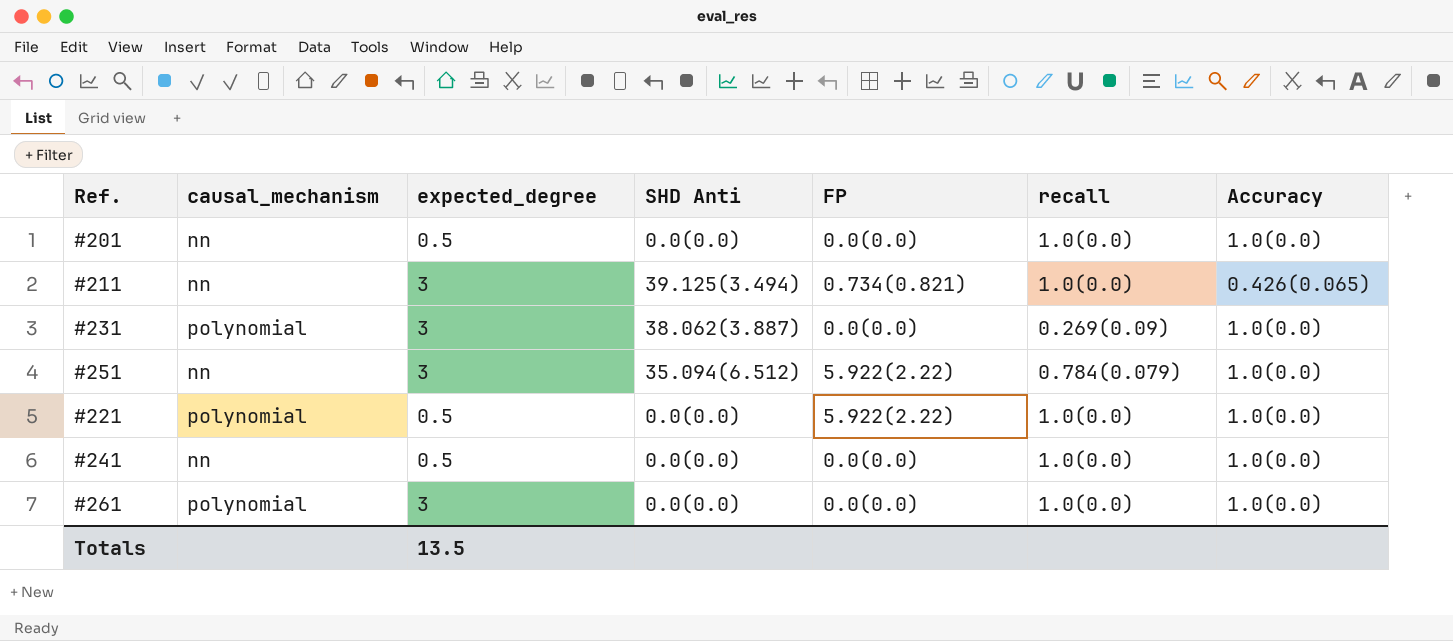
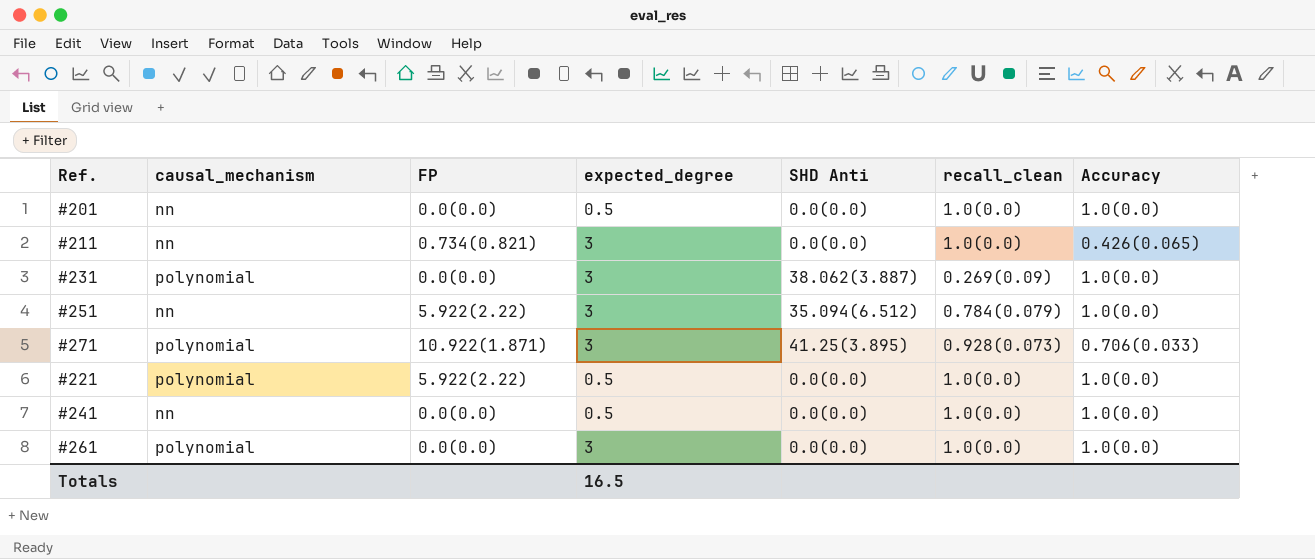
column FP | position: 5 -> 3
column name: recall -> recall_clean
#211 | SHD Anti: 39.125(3.494) -> 0.0(0.0)
row #271: none -> polynomial | 10.922(1.871) | 3 | 41.25(3.895) | 0.928(0.073) | 0.706(0.033)
Totals | expected_degree: 13.5 -> 16.5

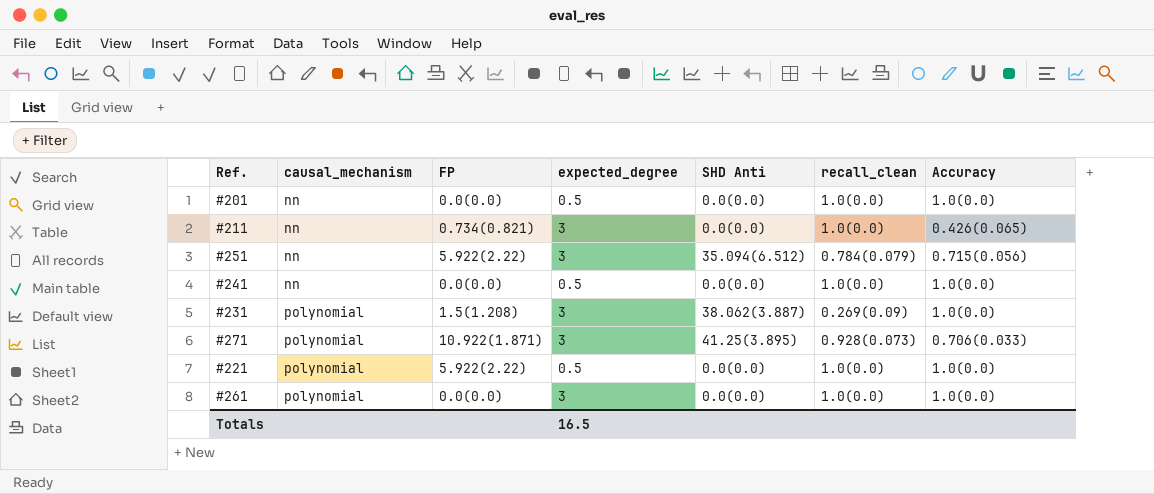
row order: none -> causal_mechanism ascending
#251 | Accuracy: 1.0(0.0) -> 0.715(0.056)
#231 | FP: 0.0(0.0) -> 1.5(1.208)

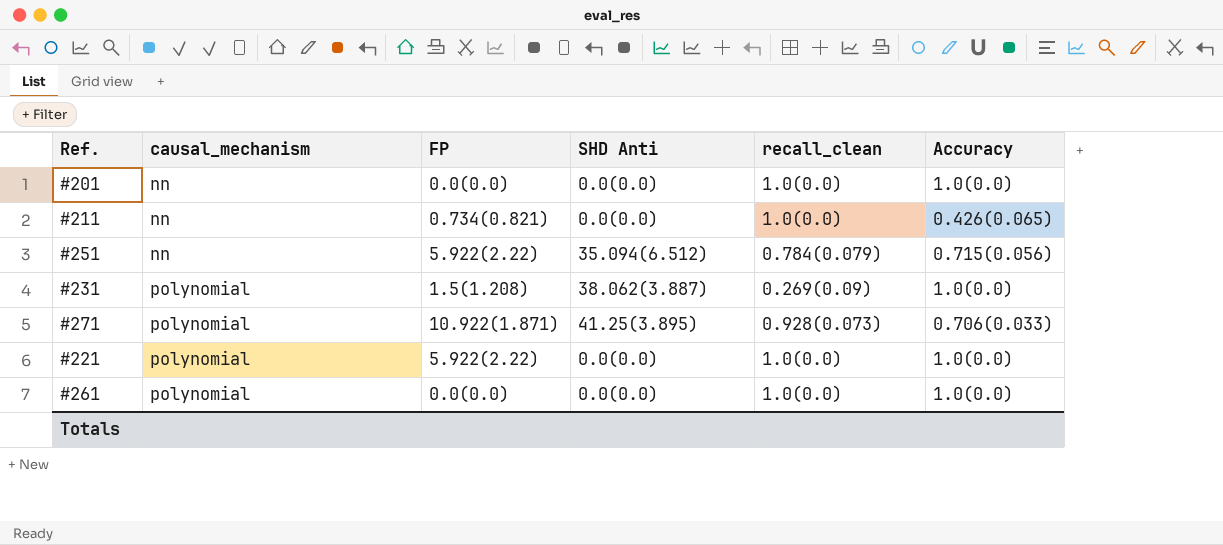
column expected_degree | position: 4 -> none
row #241: nn | 0.0(0.0) | 0.5 | 0.0(0.0) | 1.0(0.0) | 1.0(0.0) -> none

